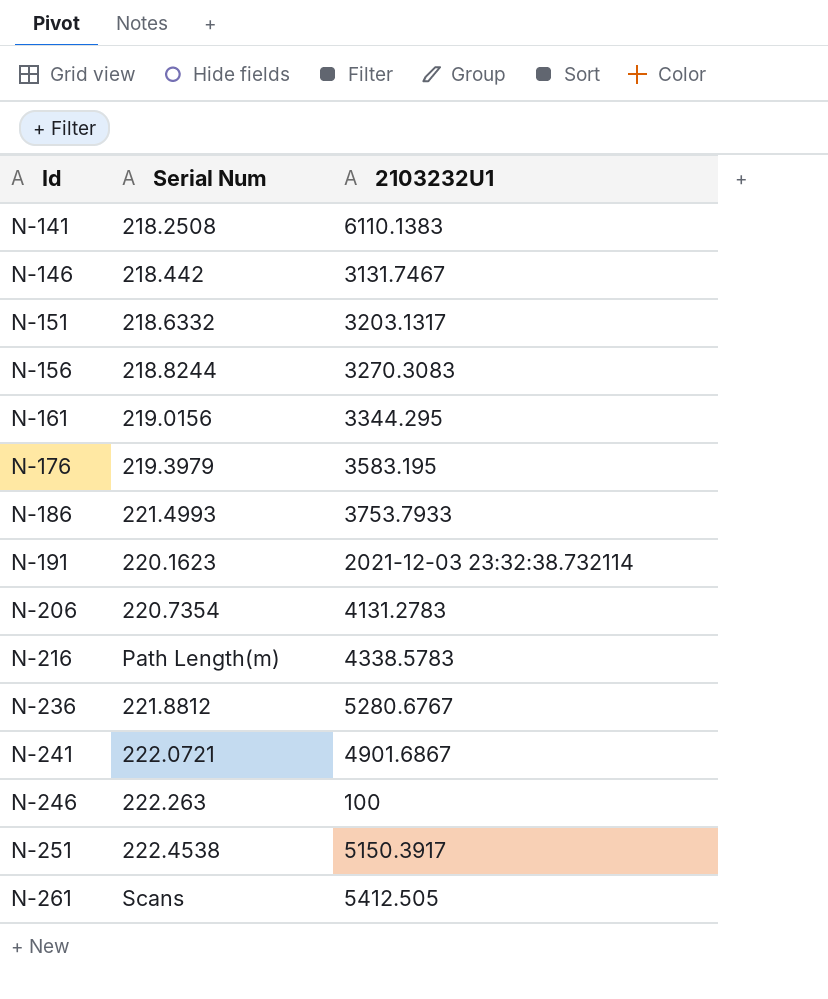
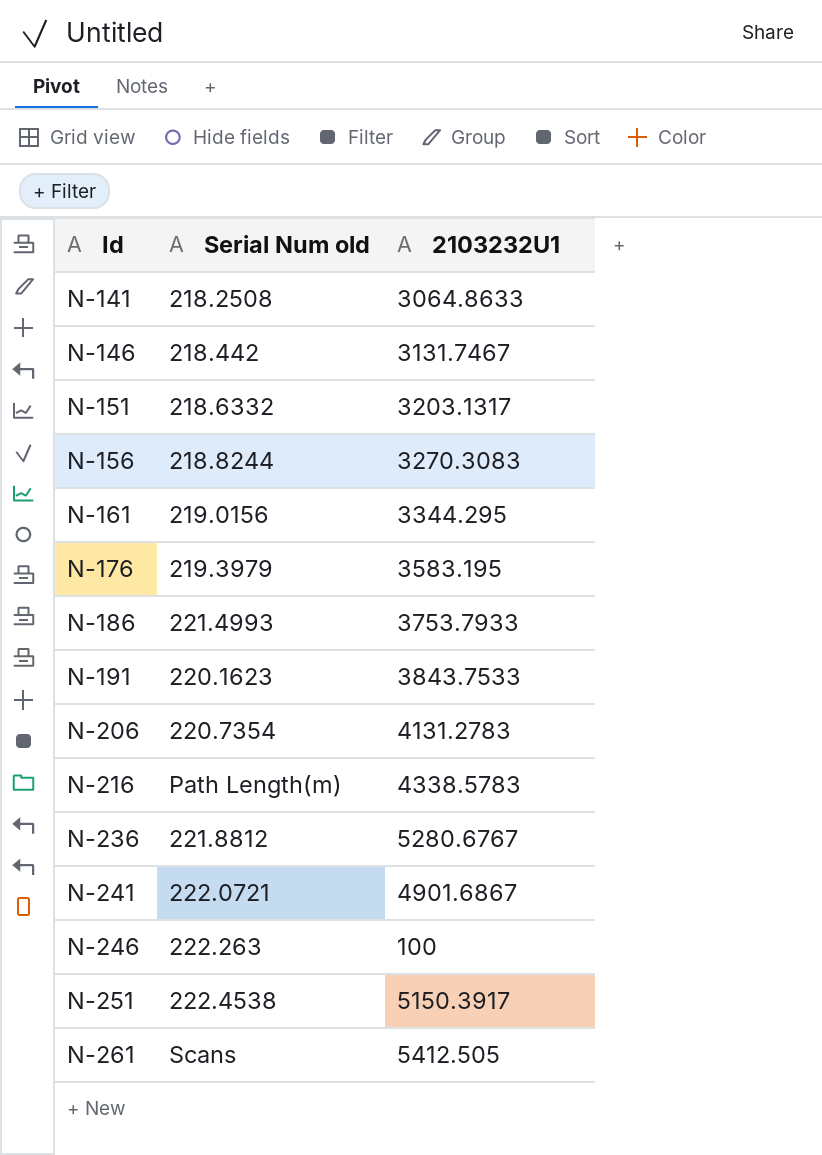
column name: Serial Num -> Serial Num old
N-141 | 2103232U1: 6110.1383 -> 3064.8633
N-191 | 2103232U1: 2021-12-03 23:32:38.732114 -> 3843.7533

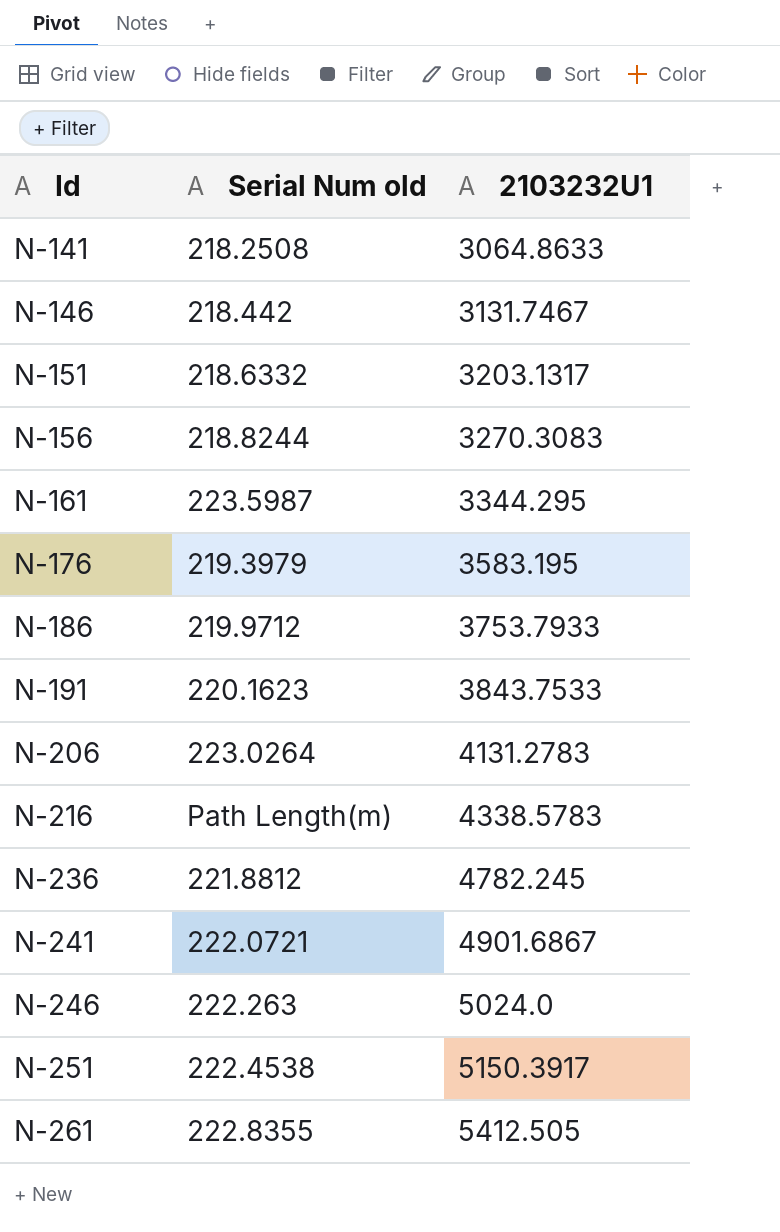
N-161 | Serial Num old: 219.0156 -> 223.5987
N-186 | Serial Num old: 221.4993 -> 219.9712
N-206 | Serial Num old: 220.7354 -> 223.0264
N-236 | 2103232U1: 5280.6767 -> 4782.245
N-246 | 2103232U1: 100 -> 5024.0
N-261 | Serial Num old: Scans -> 222.8355

